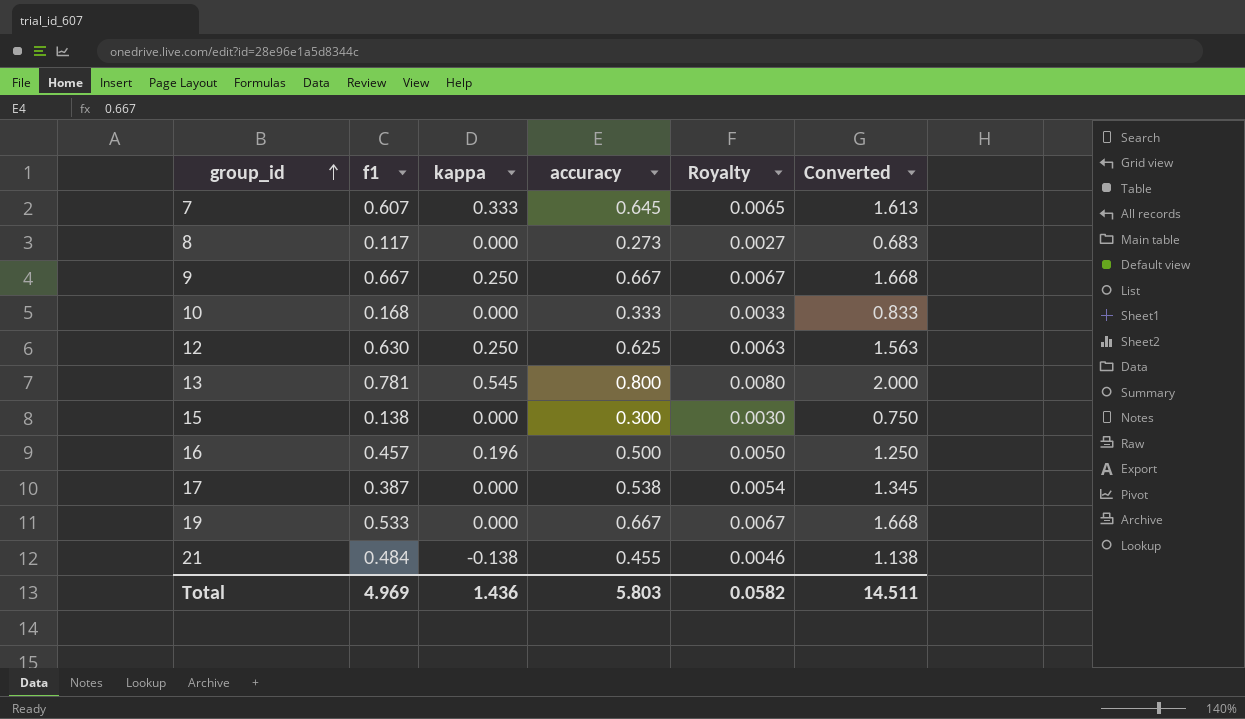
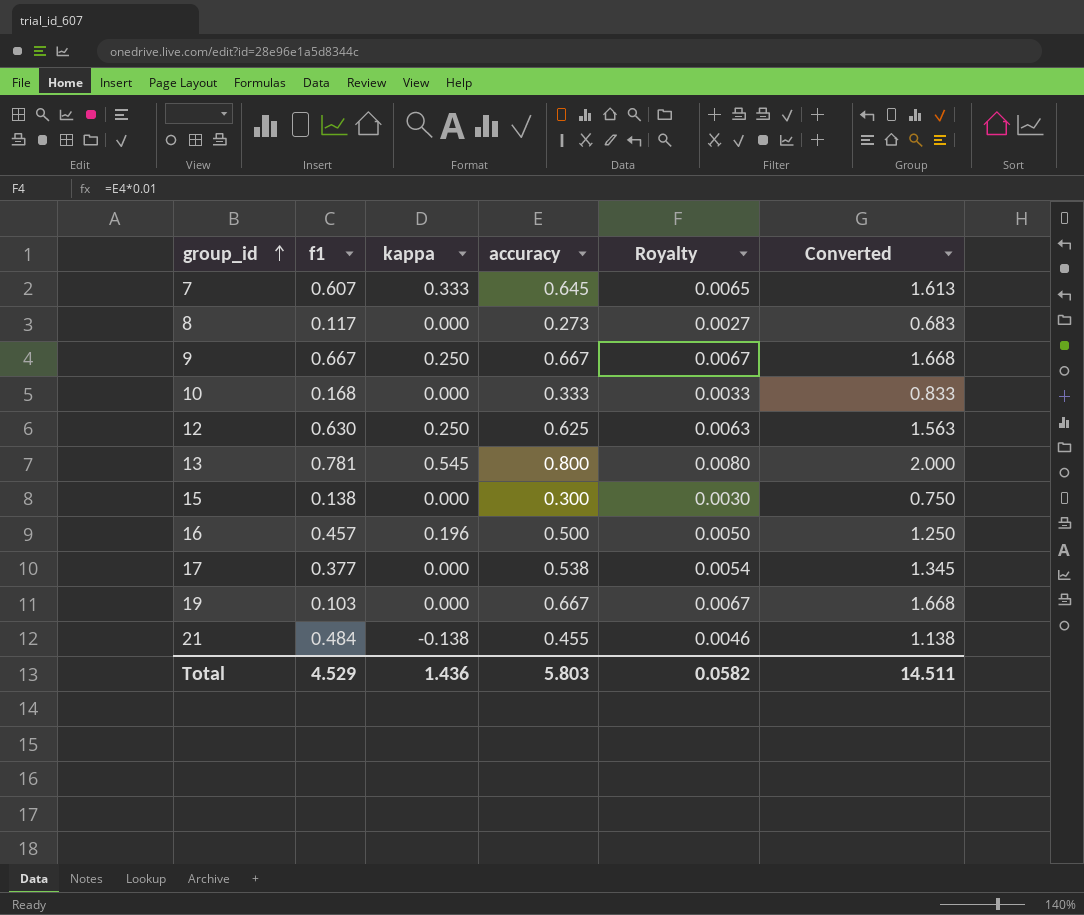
17 | f1: 0.387 -> 0.377
19 | f1: 0.533 -> 0.103
Total | f1: 4.969 -> 4.529

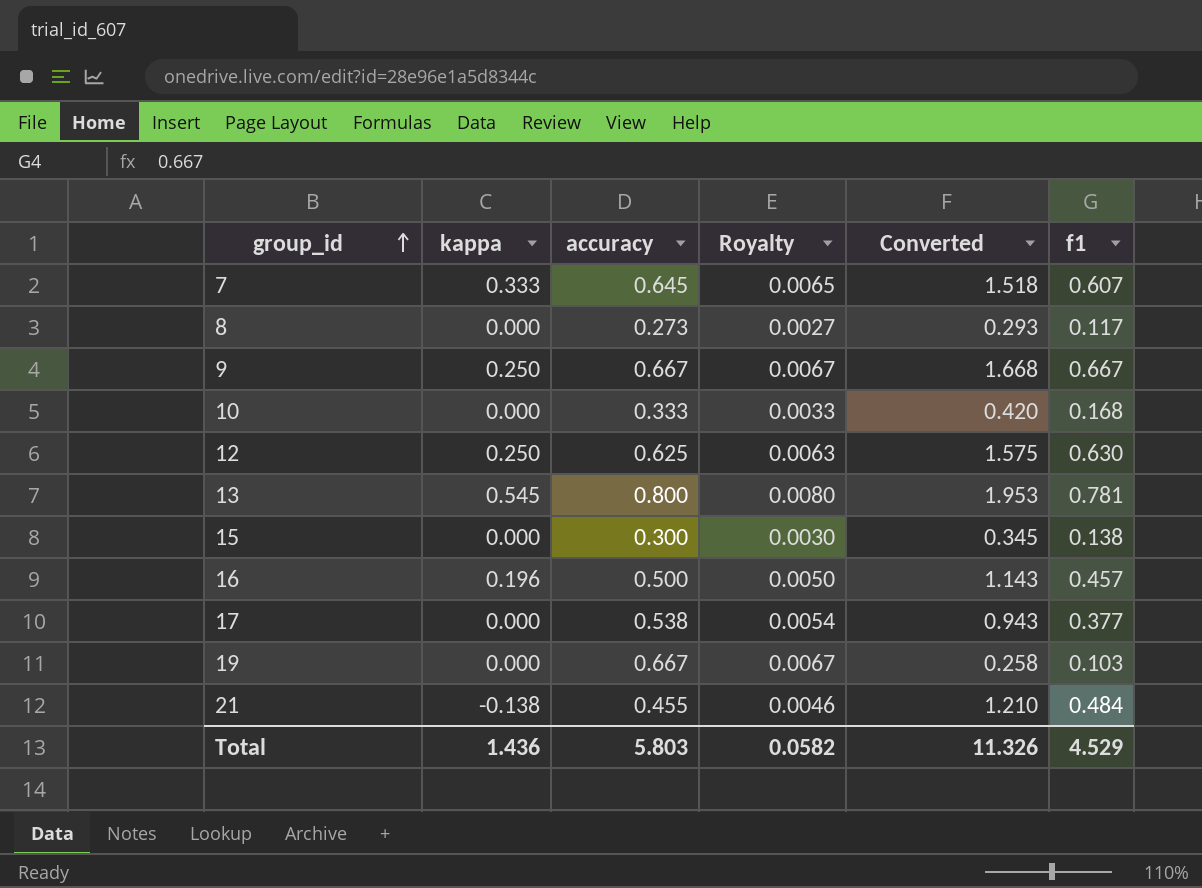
column Converted | formula: [accuracy] * 2.5 -> [f1] * 2.5
column f1 | position: 2 -> 6
Total | Converted: 14.511 -> 11.326

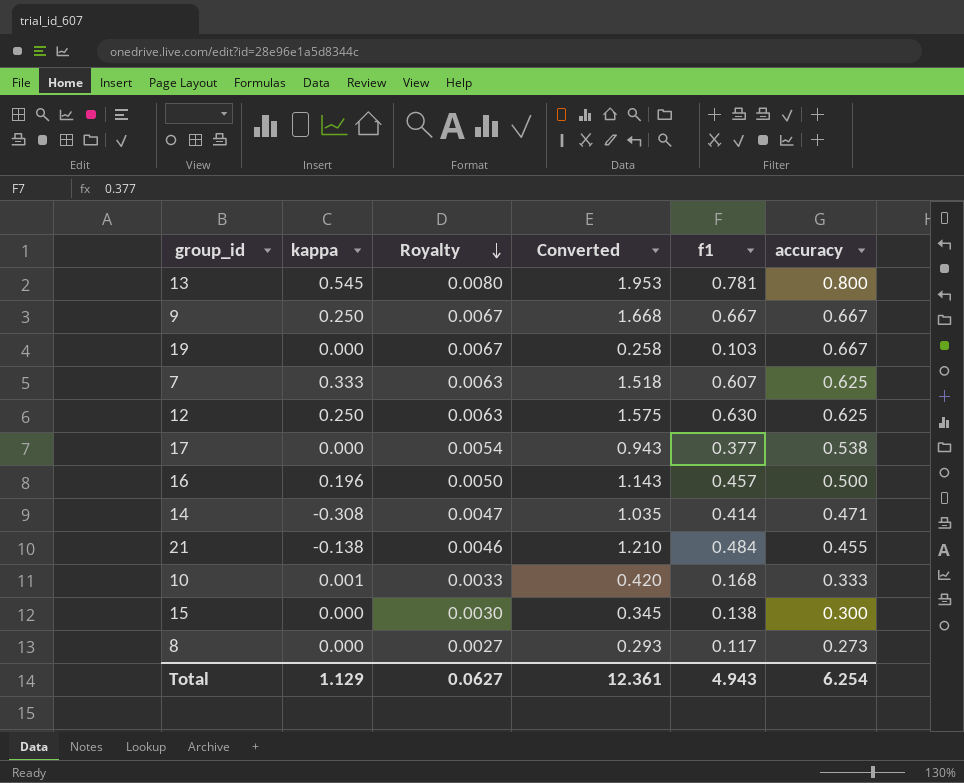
row order: group_id ascending -> Royalty descending
column accuracy | position: 3 -> 6
7 | Royalty: 0.0065 -> 0.0063
7 | accuracy: 0.645 -> 0.625
row 14: none -> -0.308 | 0.0047 | 1.035 | 0.414 | 0.471
10 | kappa: 0.000 -> 0.001
Total | kappa: 1.436 -> 1.129
Total | Royalty: 0.0582 -> 0.0627
Total | Converted: 11.326 -> 12.361
Total | f1: 4.529 -> 4.943
Total | accuracy: 5.803 -> 6.254

